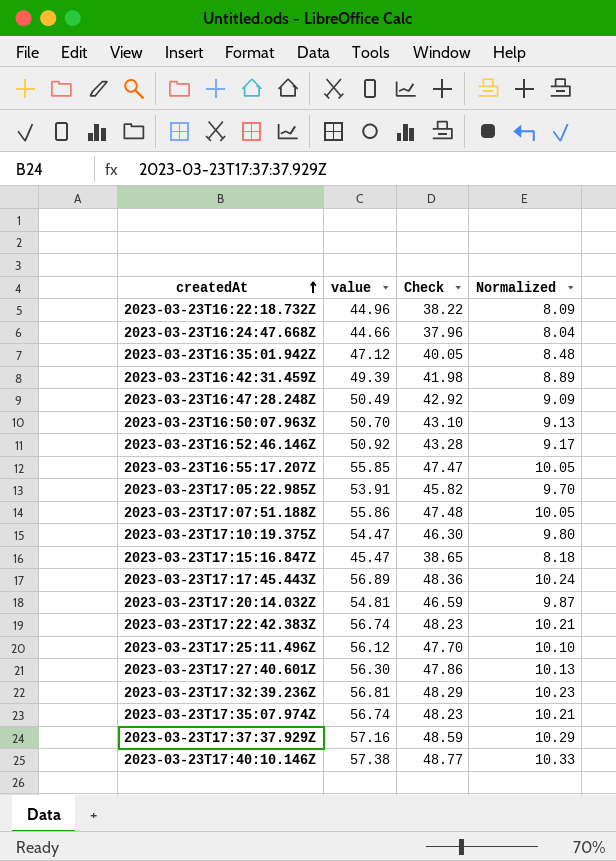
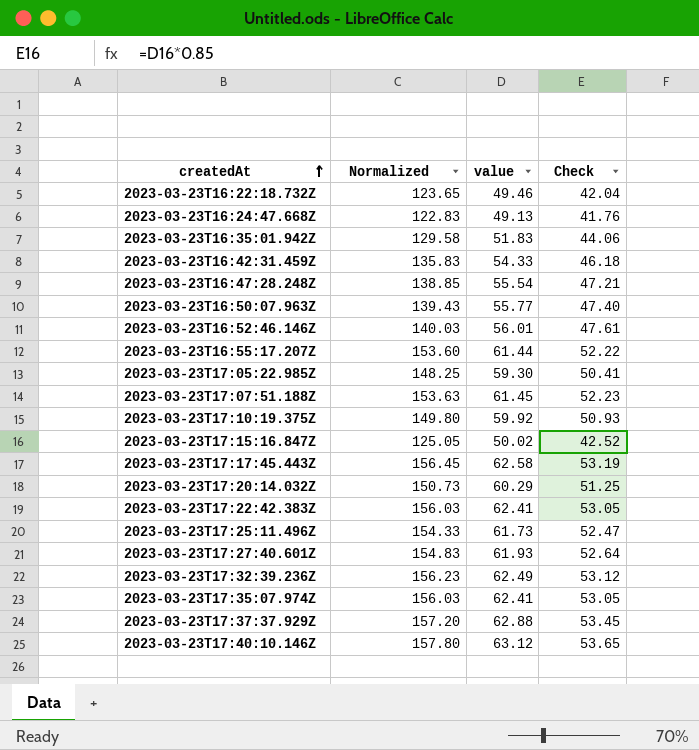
column Normalized | formula: [value] * 0.18 -> [value] * 2.5
column Normalized | position: 4 -> 2
2023-03-23T16:22:18.732Z | value: 44.96 -> 49.46
2023-03-23T16:22:18.732Z | Check: 38.22 -> 42.04
2023-03-23T16:24:47.668Z | value: 44.66 -> 49.13
2023-03-23T16:24:47.668Z | Check: 37.96 -> 41.76
2023-03-23T16:35:01.942Z | value: 47.12 -> 51.83
2023-03-23T16:35:01.942Z | Check: 40.05 -> 44.06
2023-03-23T16:42:31.459Z | value: 49.39 -> 54.33
2023-03-23T16:42:31.459Z | Check: 41.98 -> 46.18
2023-03-23T16:47:28.248Z | value: 50.49 -> 55.54
2023-03-23T16:47:28.248Z | Check: 42.92 -> 47.21
2023-03-23T16:50:07.963Z | value: 50.70 -> 55.77
2023-03-23T16:50:07.963Z | Check: 43.10 -> 47.40
2023-03-23T16:52:46.146Z | value: 50.92 -> 56.01
2023-03-23T16:52:46.146Z | Check: 43.28 -> 47.61
2023-03-23T16:55:17.207Z | value: 55.85 -> 61.44
2023-03-23T16:55:17.207Z | Check: 47.47 -> 52.22
2023-03-23T17:05:22.985Z | value: 53.91 -> 59.30
2023-03-23T17:05:22.985Z | Check: 45.82 -> 50.41
2023-03-23T17:07:51.188Z | value: 55.86 -> 61.45
2023-03-23T17:07:51.188Z | Check: 47.48 -> 52.23
2023-03-23T17:10:19.375Z | value: 54.47 -> 59.92
2023-03-23T17:10:19.375Z | Check: 46.30 -> 50.93
2023-03-23T17:15:16.847Z | value: 45.47 -> 50.02
2023-03-23T17:15:16.847Z | Check: 38.65 -> 42.52
2023-03-23T17:17:45.443Z | value: 56.89 -> 62.58
2023-03-23T17:17:45.443Z | Check: 48.36 -> 53.19
2023-03-23T17:20:14.032Z | value: 54.81 -> 60.29
2023-03-23T17:20:14.032Z | Check: 46.59 -> 51.25
2023-03-23T17:22:42.383Z | value: 56.74 -> 62.41
2023-03-23T17:22:42.383Z | Check: 48.23 -> 53.05
2023-03-23T17:25:11.496Z | value: 56.12 -> 61.73
2023-03-23T17:25:11.496Z | Check: 47.70 -> 52.47
2023-03-23T17:27:40.601Z | value: 56.30 -> 61.93
2023-03-23T17:27:40.601Z | Check: 47.86 -> 52.64
2023-03-23T17:32:39.236Z | value: 56.81 -> 62.49
2023-03-23T17:32:39.236Z | Check: 48.29 -> 53.12
2023-03-23T17:35:07.974Z | value: 56.74 -> 62.41
2023-03-23T17:35:07.974Z | Check: 48.23 -> 53.05
2023-03-23T17:37:37.929Z | value: 57.16 -> 62.88
2023-03-23T17:37:37.929Z | Check: 48.59 -> 53.45
2023-03-23T17:40:10.146Z | value: 57.38 -> 63.12
2023-03-23T17:40:10.146Z | Check: 48.77 -> 53.65

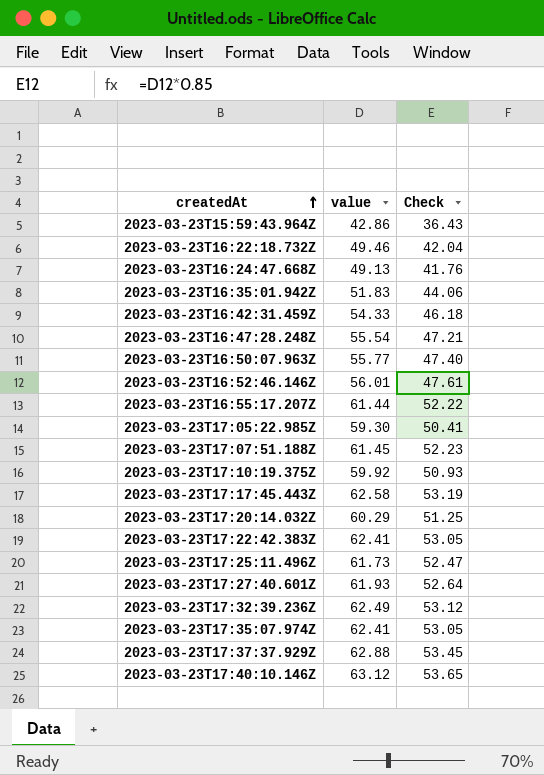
column Normalized | formula: [value] * 2.5 -> none
row 2023-03-23T17:15:16.847Z: 125.05 | 50.02 | 42.52 -> none
row 2023-03-23T15:59:43.964Z: none -> 42.86 | 36.43

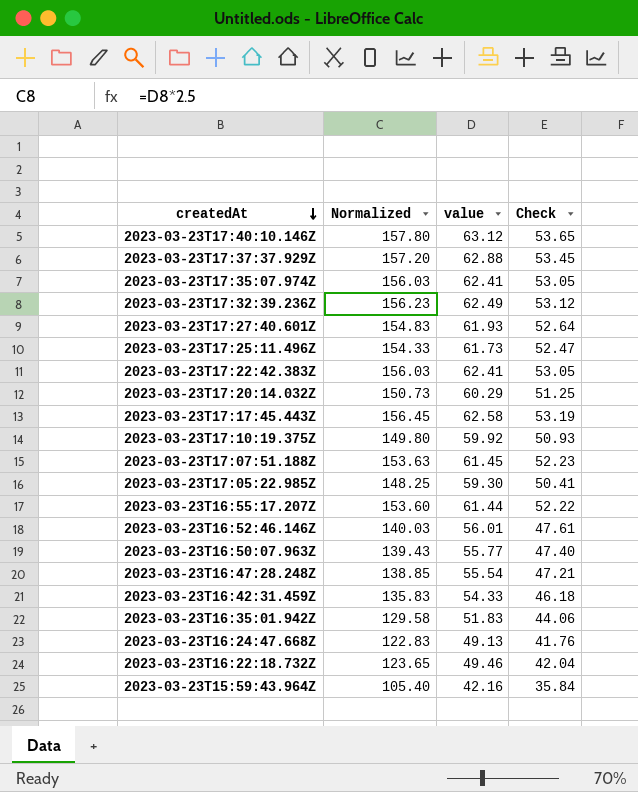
row order: createdAt ascending -> createdAt descending
column Normalized | formula: none -> [value] * 2.5
2023-03-23T15:59:43.964Z | value: 42.86 -> 42.16
2023-03-23T15:59:43.964Z | Check: 36.43 -> 35.84

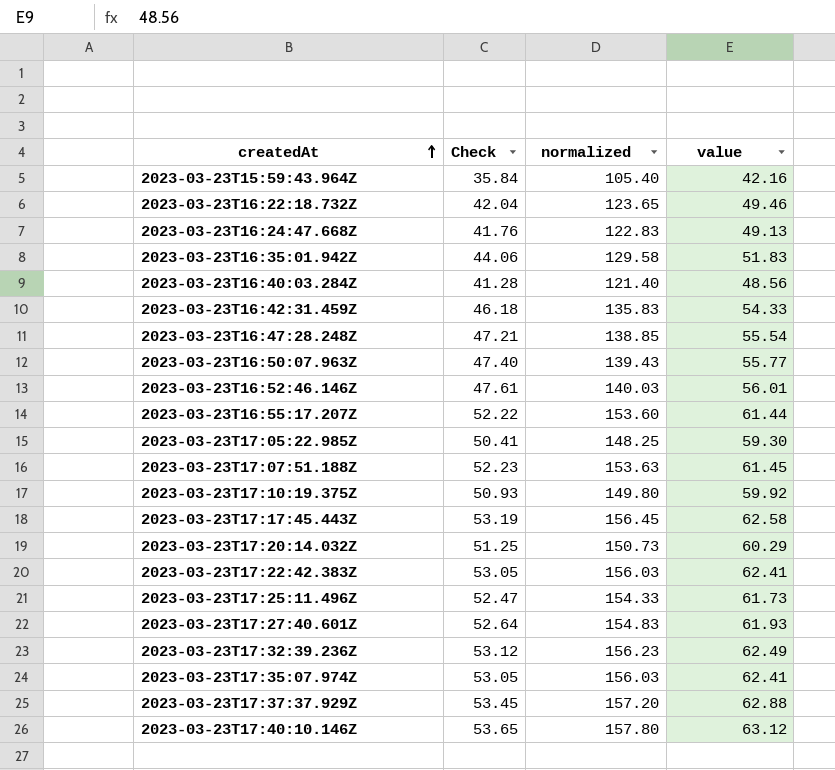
row order: createdAt descending -> createdAt ascending
column Check | position: 4 -> 2
column name: Normalized -> normalized
row 2023-03-23T16:40:03.284Z: none -> 41.28 | 121.40 | 48.56

